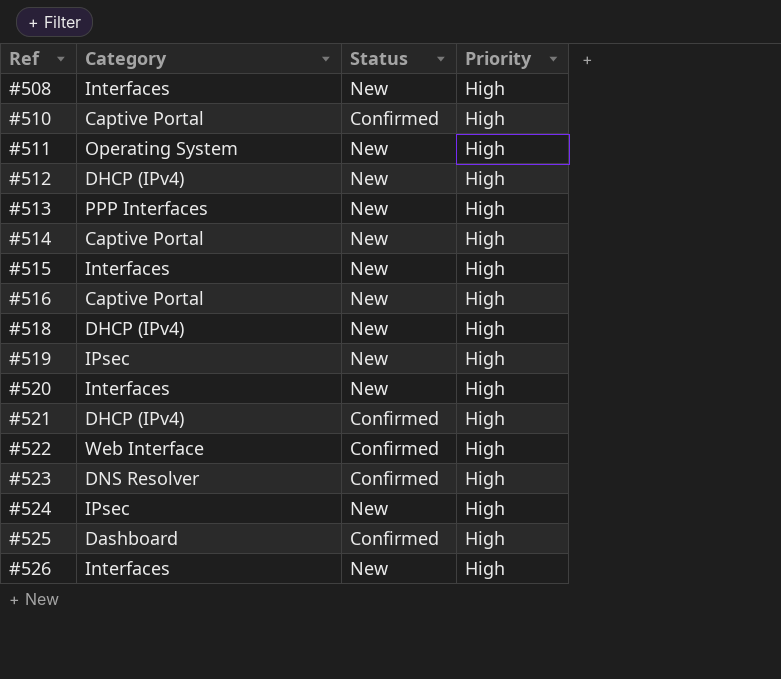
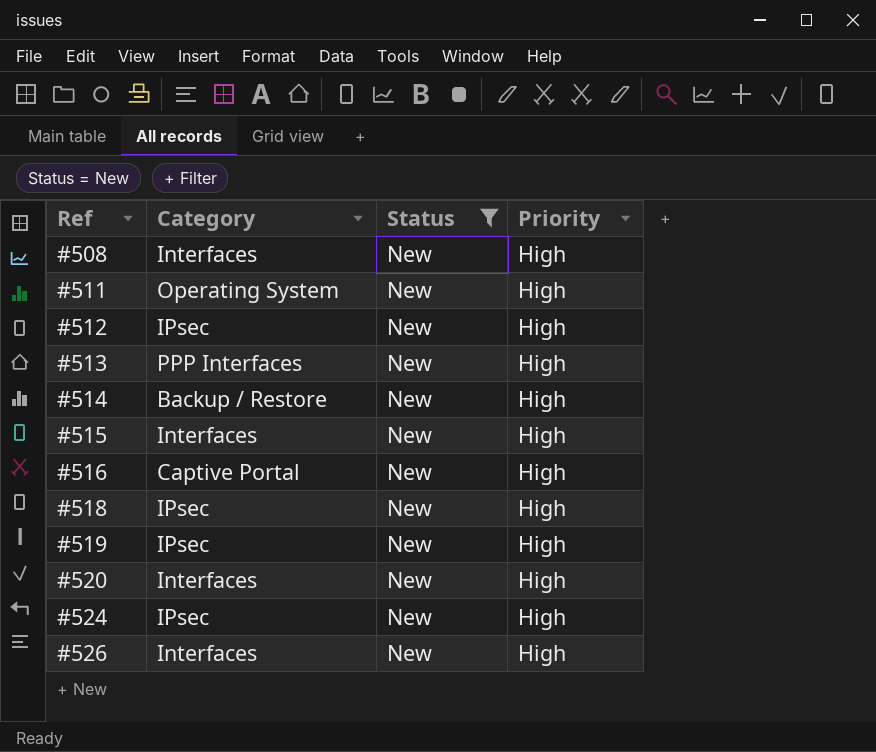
filter: none -> Status = New
#512 | Category: DHCP (IPv4) -> IPsec
#514 | Category: Captive Portal -> Backup / Restore
#518 | Category: DHCP (IPv4) -> IPsec

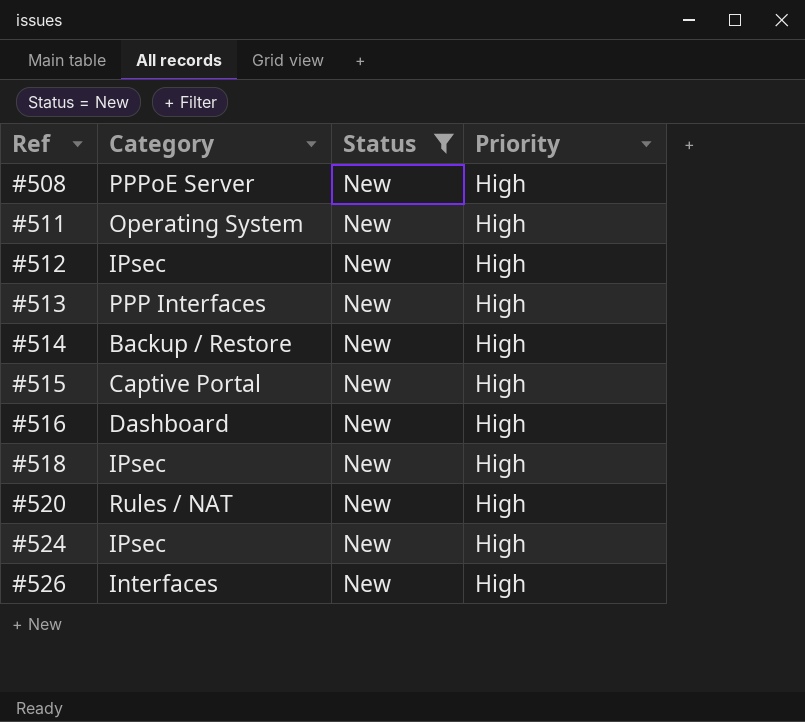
row #519: IPsec | New | High -> none
#508 | Category: Interfaces -> PPPoE Server
#515 | Category: Interfaces -> Captive Portal
#516 | Category: Captive Portal -> Dashboard
#520 | Category: Interfaces -> Rules / NAT

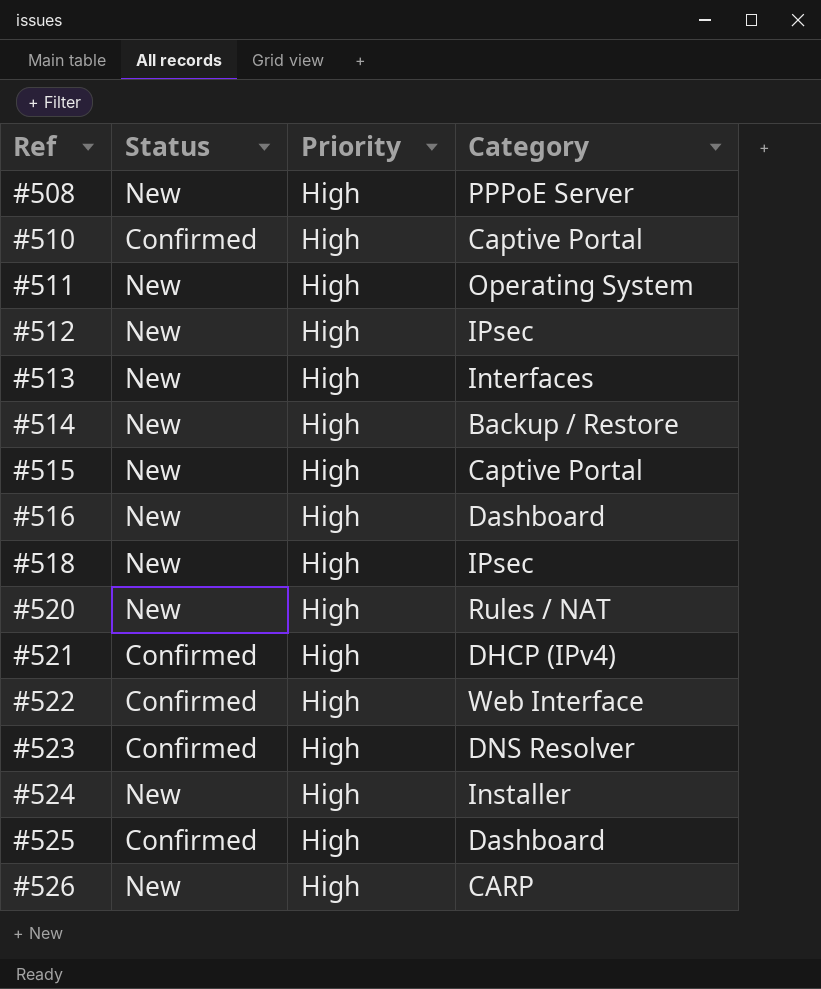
filter: Status = New -> none
column Category | position: 2 -> 4
#513 | Category: PPP Interfaces -> Interfaces
#524 | Category: IPsec -> Installer
#526 | Category: Interfaces -> CARP

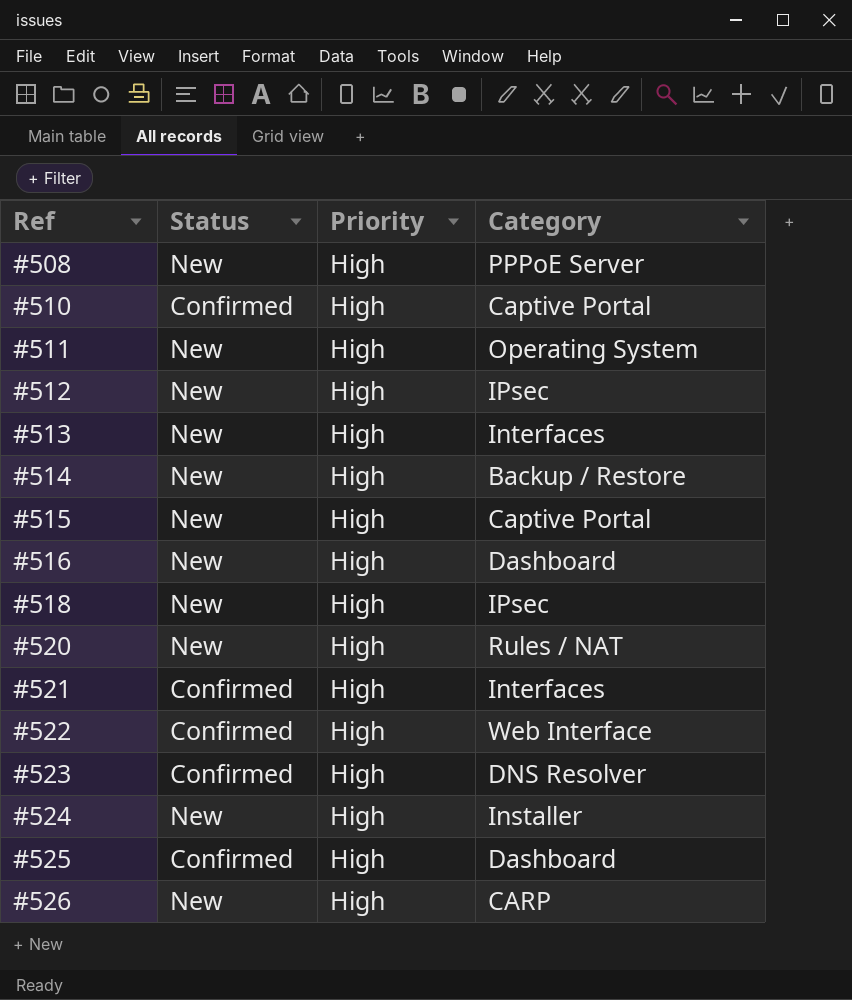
#521 | Category: DHCP (IPv4) -> Interfaces

